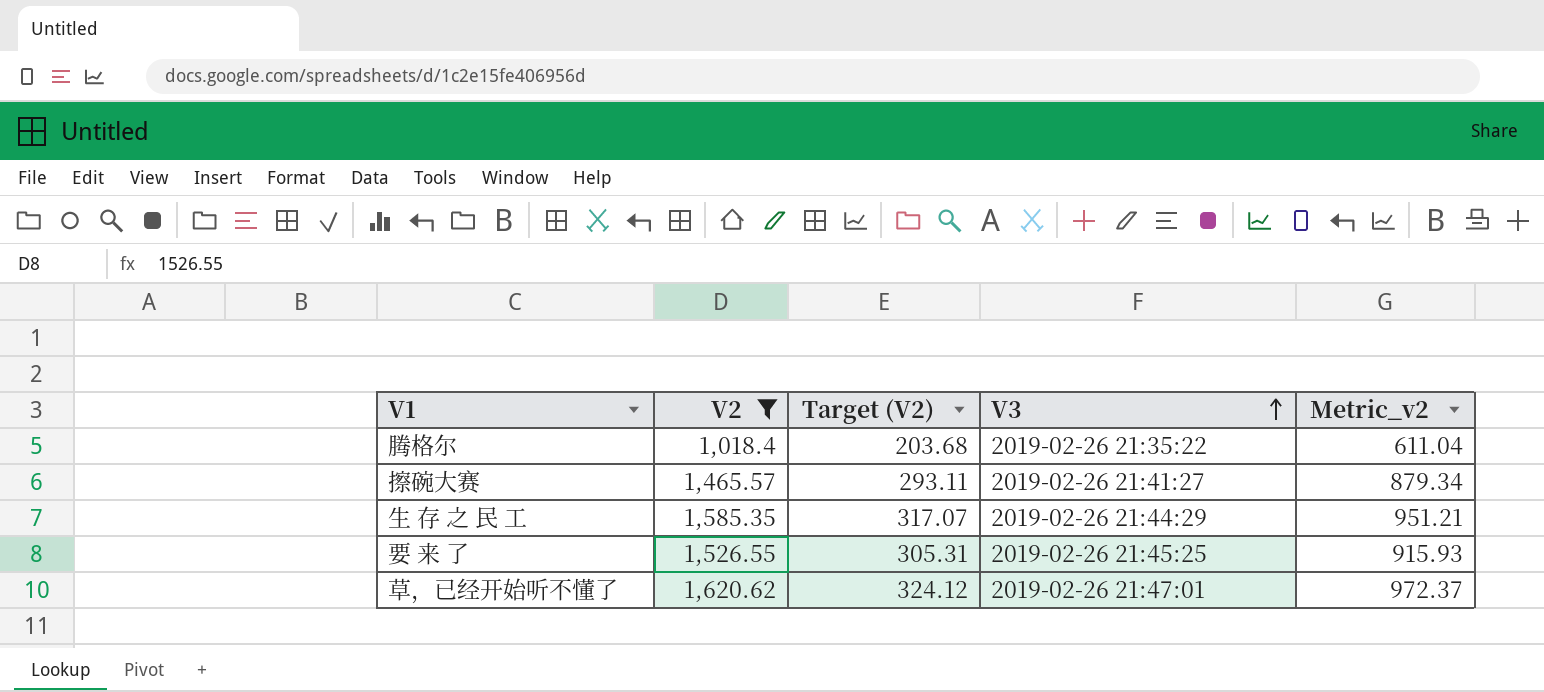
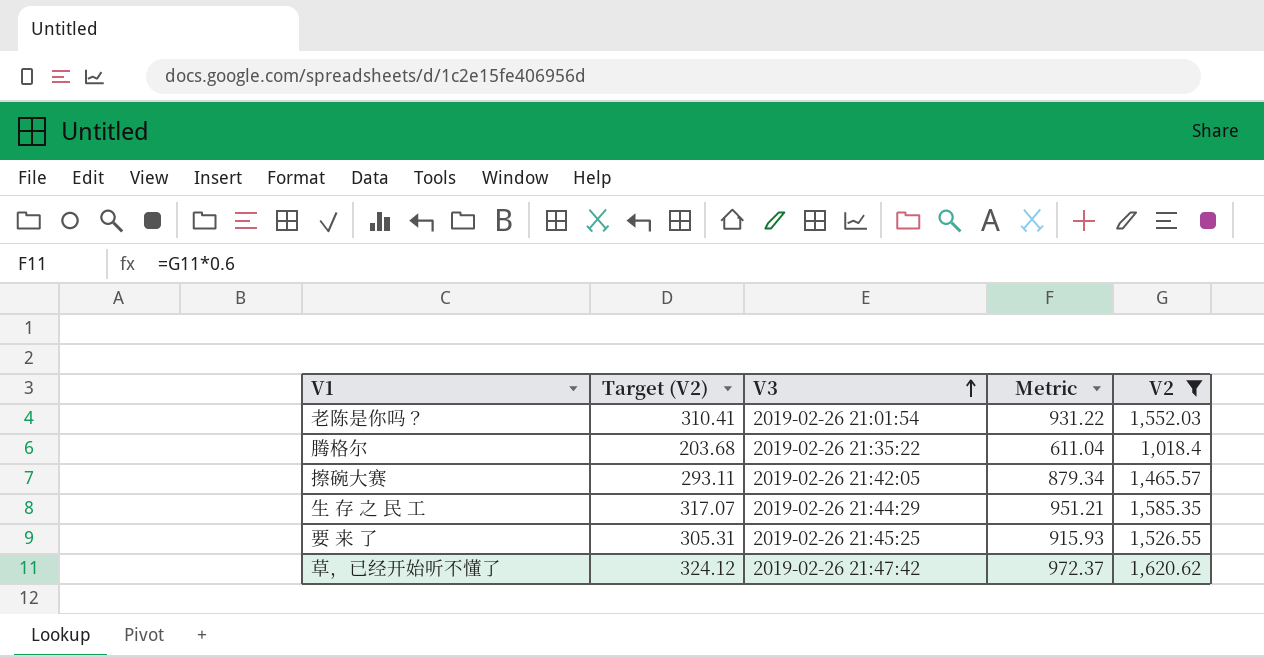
column name: Metric_v2 -> Metric
column V2 | position: 2 -> 5
row 老陈是你吗？: none -> 310.41 | 2019-02-26 21:01:54 | 931.22 | 1,552.03
擦碗大赛 | V3: 2019-02-26 21:41:27 -> 2019-02-26 21:42:05
草，已经开始听不懂了 | V3: 2019-02-26 21:47:01 -> 2019-02-26 21:47:42

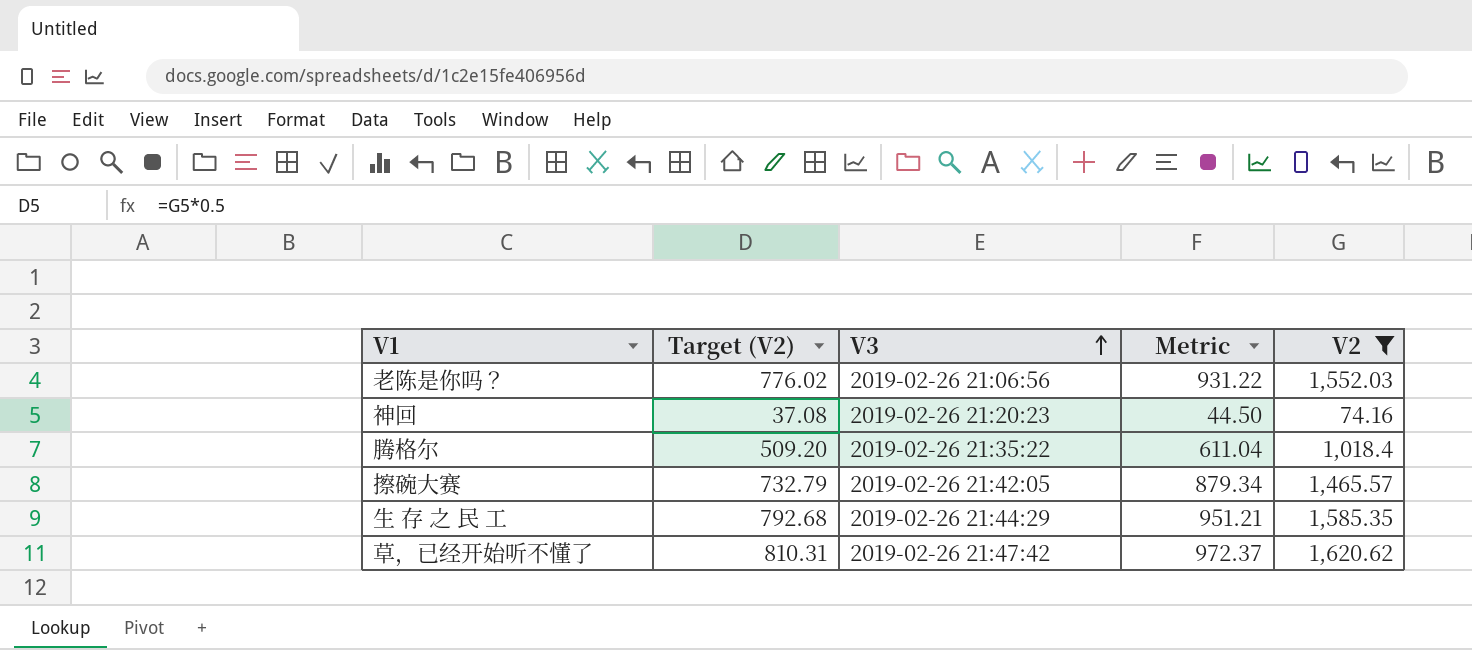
column Target (V2) | formula: [V2] * 0.2 -> [V2] * 0.5
row 要 来 了: 305.31 | 2019-02-26 21:45:25 | 915.93 | 1,526.55 -> none
老陈是你吗？ | V3: 2019-02-26 21:01:54 -> 2019-02-26 21:06:56
row 神回: none -> 37.08 | 2019-02-26 21:20:23 | 44.50 | 74.16

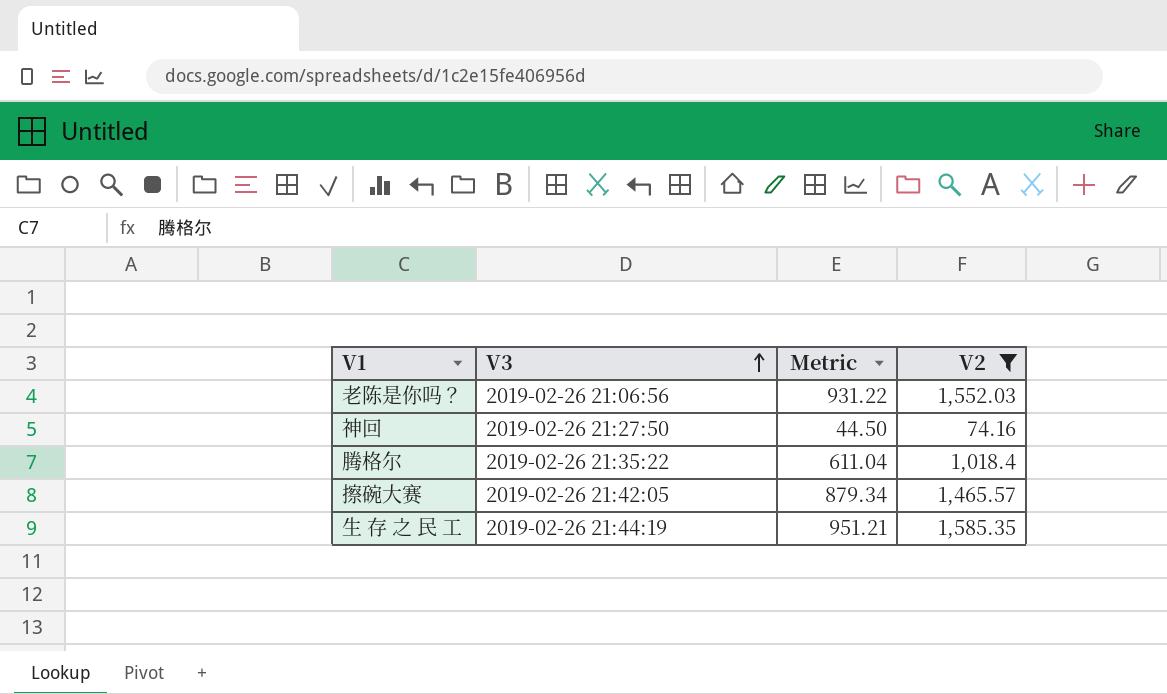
column Target (V2) | formula: [V2] * 0.5 -> none
row 草，已经开始听不懂了: 810.31 | 2019-02-26 21:47:42 | 972.37 | 1,620.62 -> none
神回 | V3: 2019-02-26 21:20:23 -> 2019-02-26 21:27:50
生 存 之 民 工 | V3: 2019-02-26 21:44:29 -> 2019-02-26 21:44:19

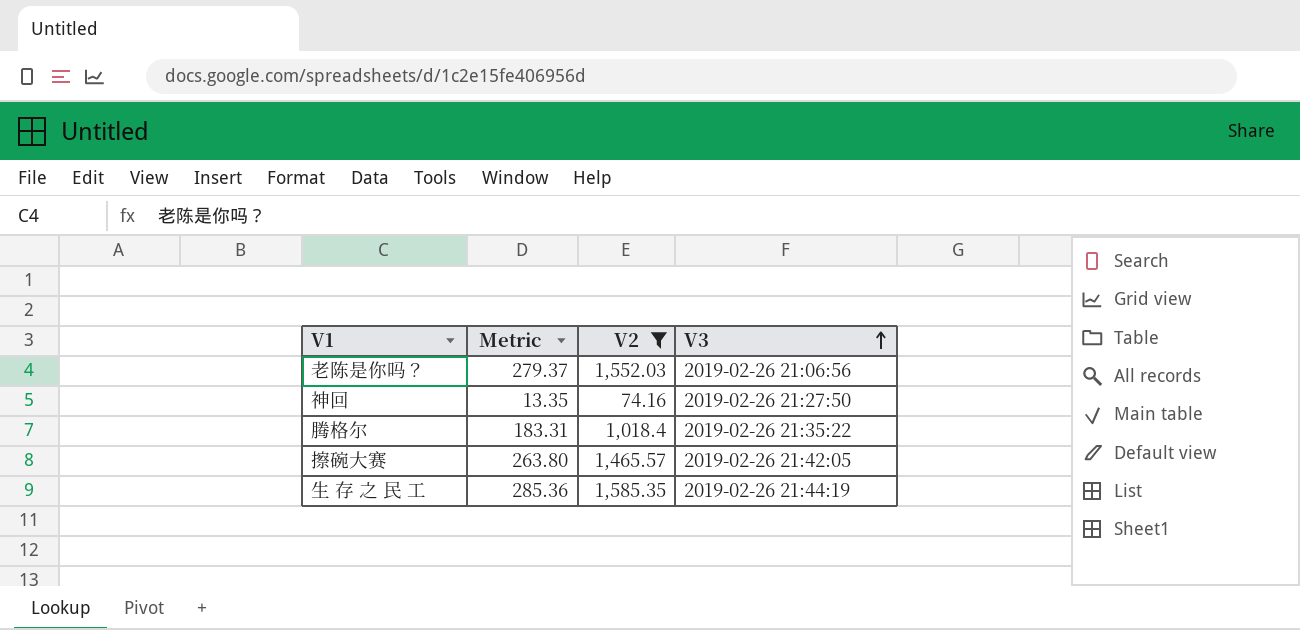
column Metric | formula: [V2] * 0.6 -> [V2] * 0.18
column V3 | position: 2 -> 4

